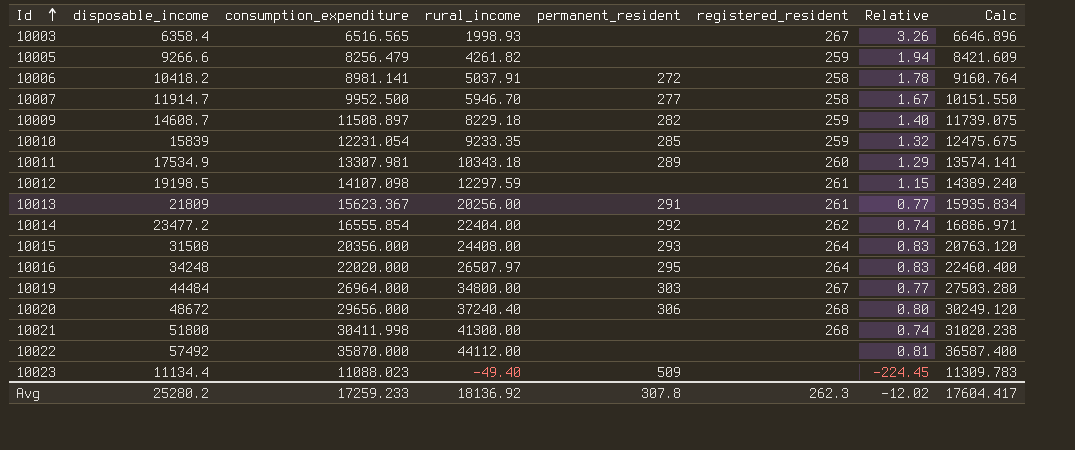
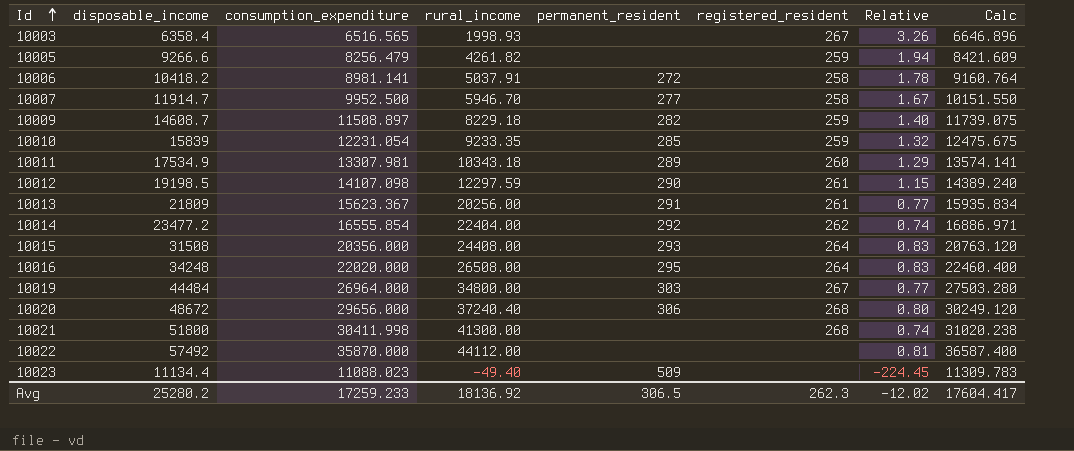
10012 | permanent_resident: none -> 290
10016 | rural_income: 26507.97 -> 26508.00
Avg | permanent_resident: 307.8 -> 306.5

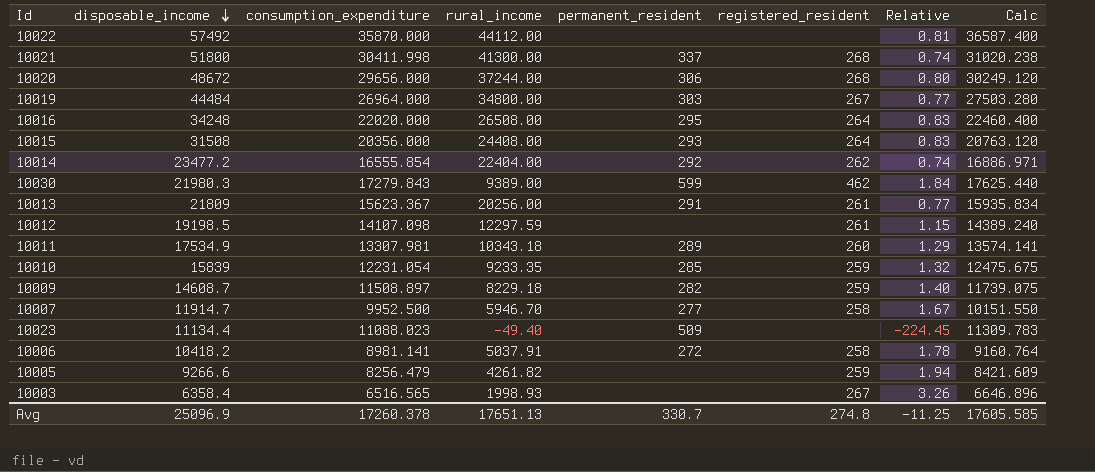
row order: Id ascending -> disposable_income descending
10021 | permanent_resident: none -> 337
10020 | rural_income: 37240.40 -> 37244.00
row 10030: none -> 21980.3 | 17279.843 | 9389.00 | 599 | 462 | 1.84 | 17625.440
10012 | permanent_resident: 290 -> none
Avg | disposable_income: 25280.2 -> 25096.9
Avg | consumption_expenditure: 17259.233 -> 17260.378
Avg | rural_income: 18136.92 -> 17651.13
Avg | permanent_resident: 306.5 -> 330.7
Avg | registered_resident: 262.3 -> 274.8
Avg | Relative: -12.02 -> -11.25
Avg | Calc: 17604.417 -> 17605.585

